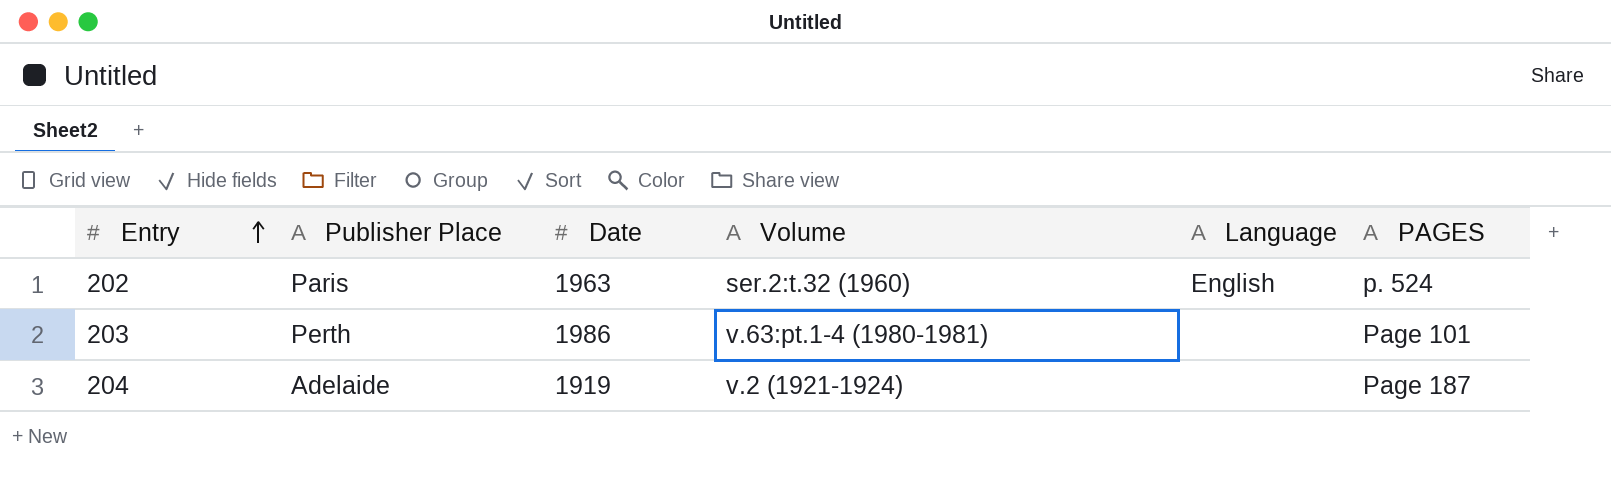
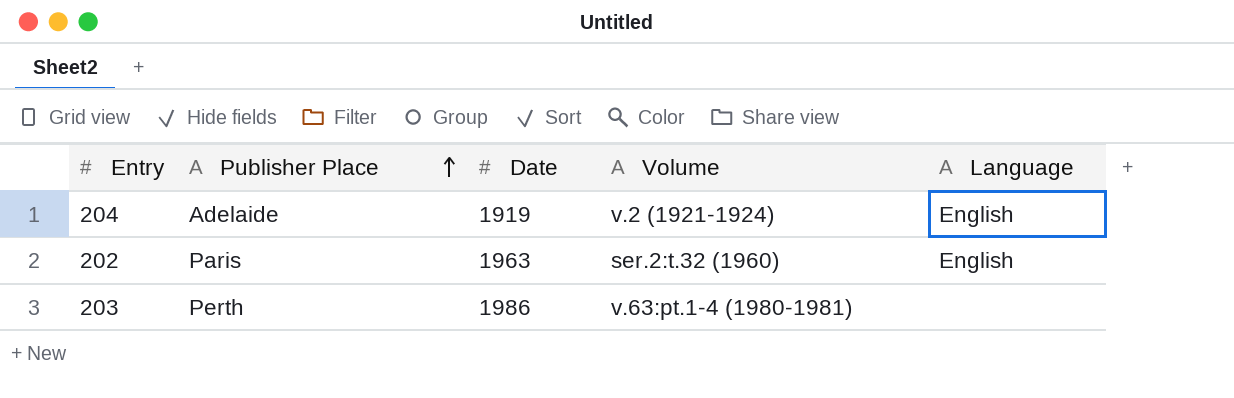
row order: Entry ascending -> Publisher Place ascending
column PAGES | position: 6 -> none
204 | Language: none -> English

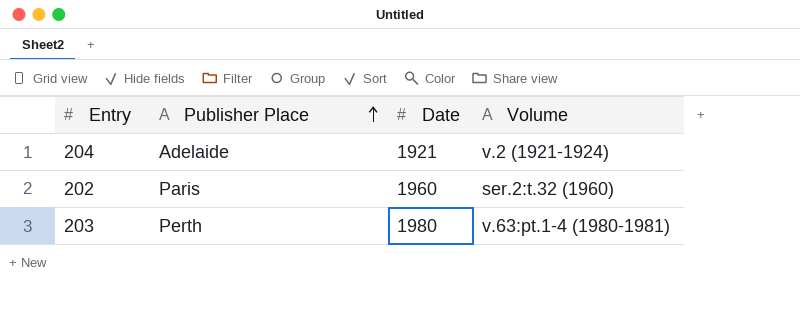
column Language | position: 5 -> none
204 | Date: 1919 -> 1921
202 | Date: 1963 -> 1960
203 | Date: 1986 -> 1980

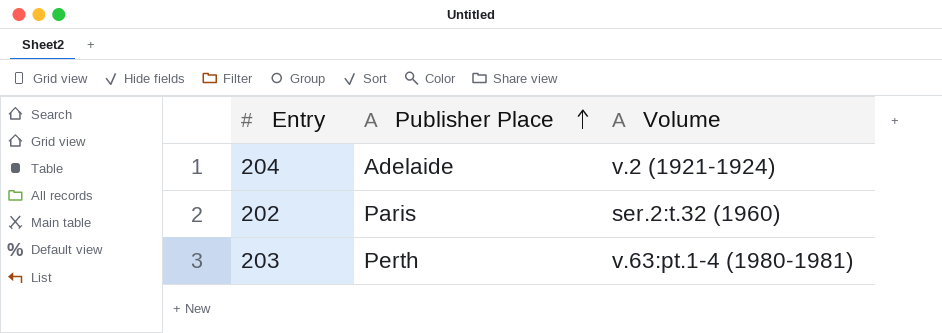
column Date | position: 3 -> none

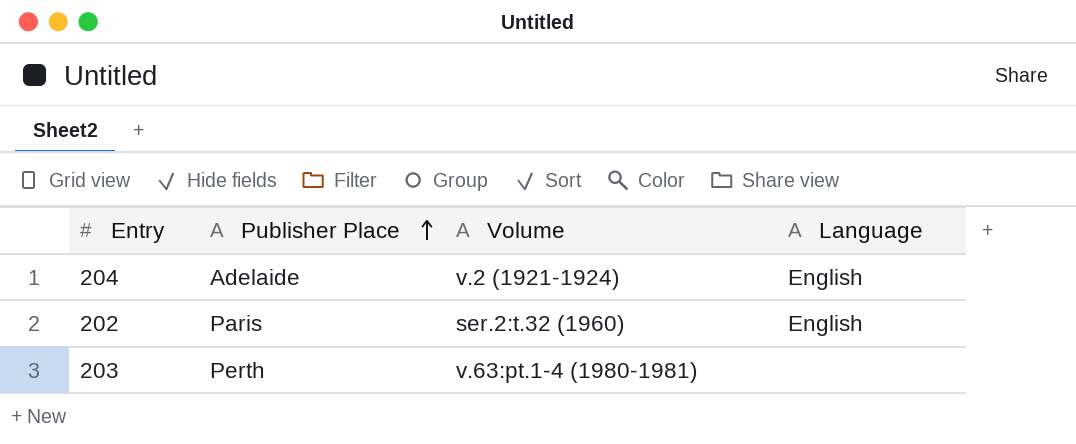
column Language | position: none -> 4

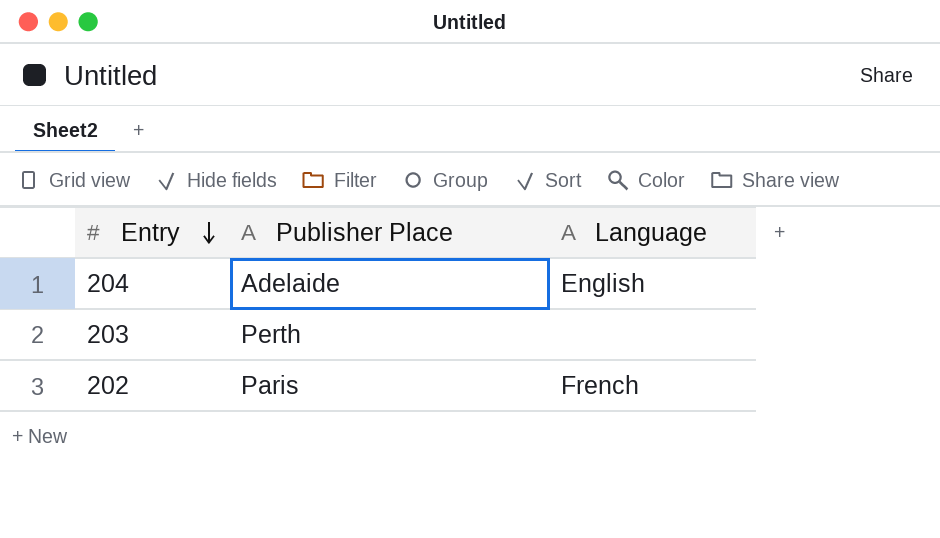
row order: Publisher Place ascending -> Entry descending
column Volume | position: 3 -> none
202 | Language: English -> French

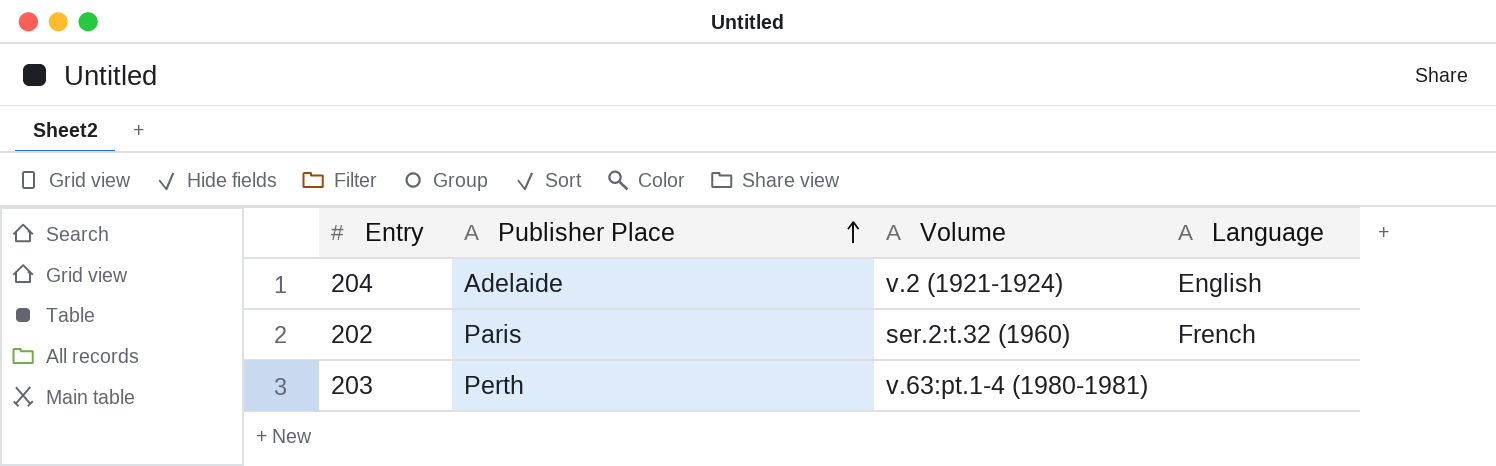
row order: Entry descending -> Publisher Place ascending
column Volume | position: none -> 3

